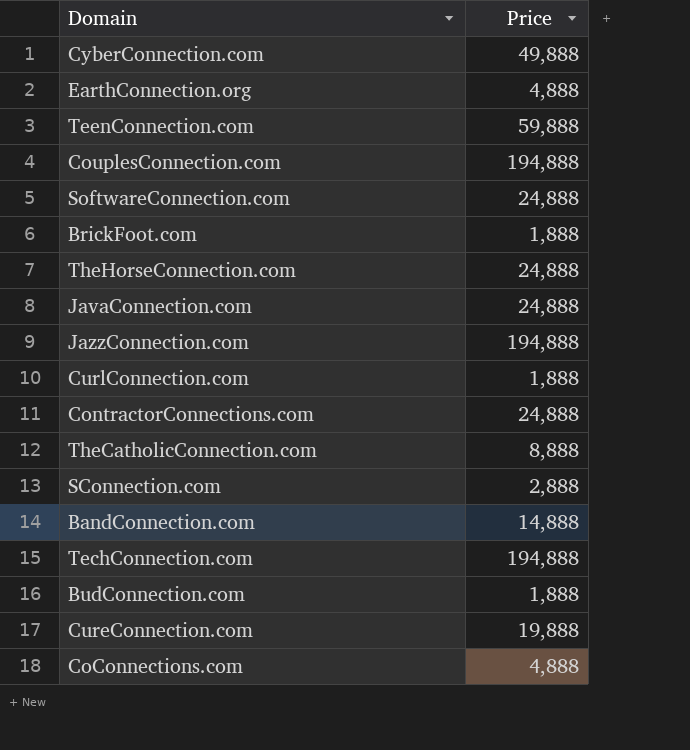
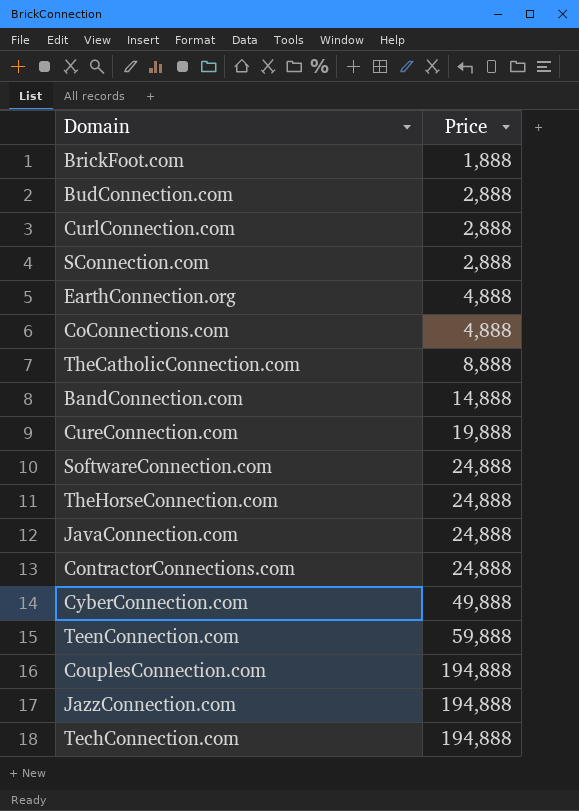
row order: none -> Price ascending
BudConnection.com | Price: 1,888 -> 2,888
CurlConnection.com | Price: 1,888 -> 2,888

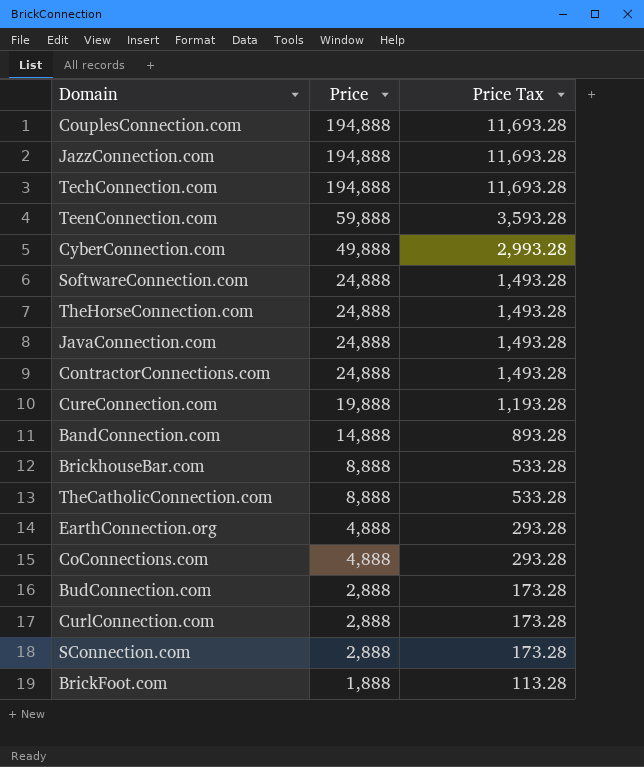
row order: Price ascending -> Price descending
column Price Tax | formula: none -> [Price] * 0.06
row BrickhouseBar.com: none -> 8,888 | 533.28

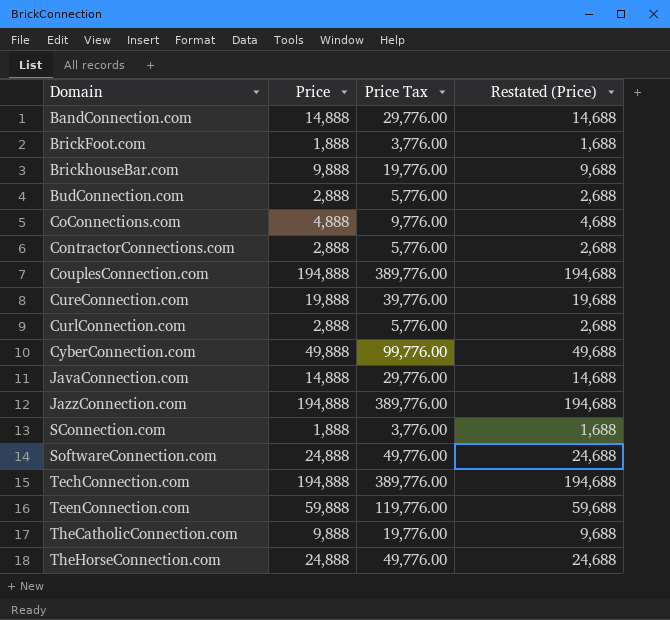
row order: Price descending -> Domain ascending
column Price Tax | formula: [Price] * 0.06 -> [Price] * 2
column Restated (Price) | formula: none -> [Price] - 200
row EarthConnection.org: 4,888 | 293.28 -> none
BrickhouseBar.com | Price: 8,888 -> 9,888
ContractorConnections.com | Price: 24,888 -> 2,888
JavaConnection.com | Price: 24,888 -> 14,888
SConnection.com | Price: 2,888 -> 1,888
TheCatholicConnection.com | Price: 8,888 -> 9,888

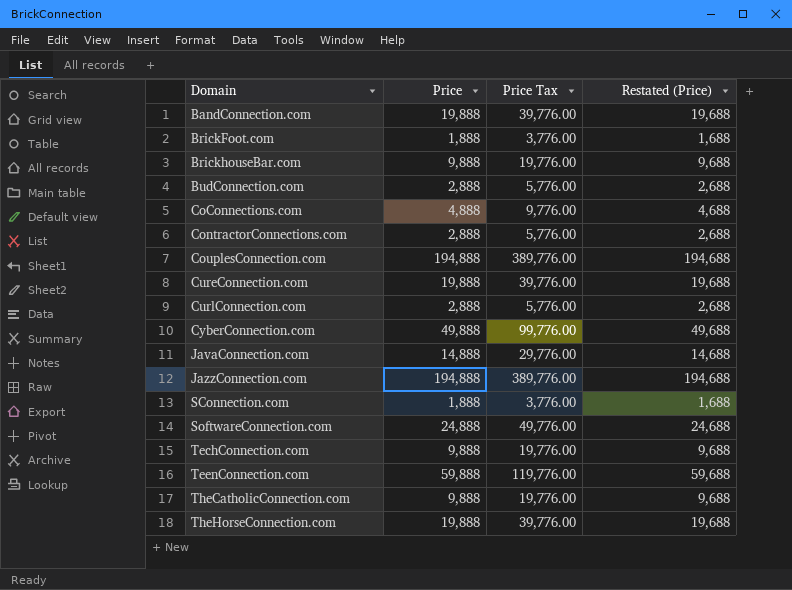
BandConnection.com | Price: 14,888 -> 19,888
BandConnection.com | Price Tax: 29,776.00 -> 39,776.00
BandConnection.com | Restated (Price): 14,688 -> 19,688
TechConnection.com | Price: 194,888 -> 9,888
TechConnection.com | Price Tax: 389,776.00 -> 19,776.00
TechConnection.com | Restated (Price): 194,688 -> 9,688
TheHorseConnection.com | Price: 24,888 -> 19,888
TheHorseConnection.com | Price Tax: 49,776.00 -> 39,776.00
TheHorseConnection.com | Restated (Price): 24,688 -> 19,688

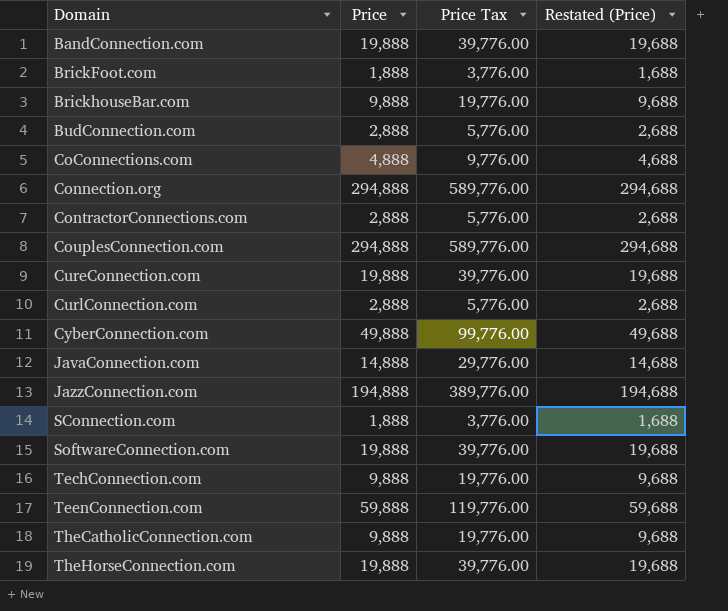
row Connection.org: none -> 294,888 | 589,776.00 | 294,688
CouplesConnection.com | Price: 194,888 -> 294,888
CouplesConnection.com | Price Tax: 389,776.00 -> 589,776.00
CouplesConnection.com | Restated (Price): 194,688 -> 294,688
SoftwareConnection.com | Price: 24,888 -> 19,888
SoftwareConnection.com | Price Tax: 49,776.00 -> 39,776.00
SoftwareConnection.com | Restated (Price): 24,688 -> 19,688

